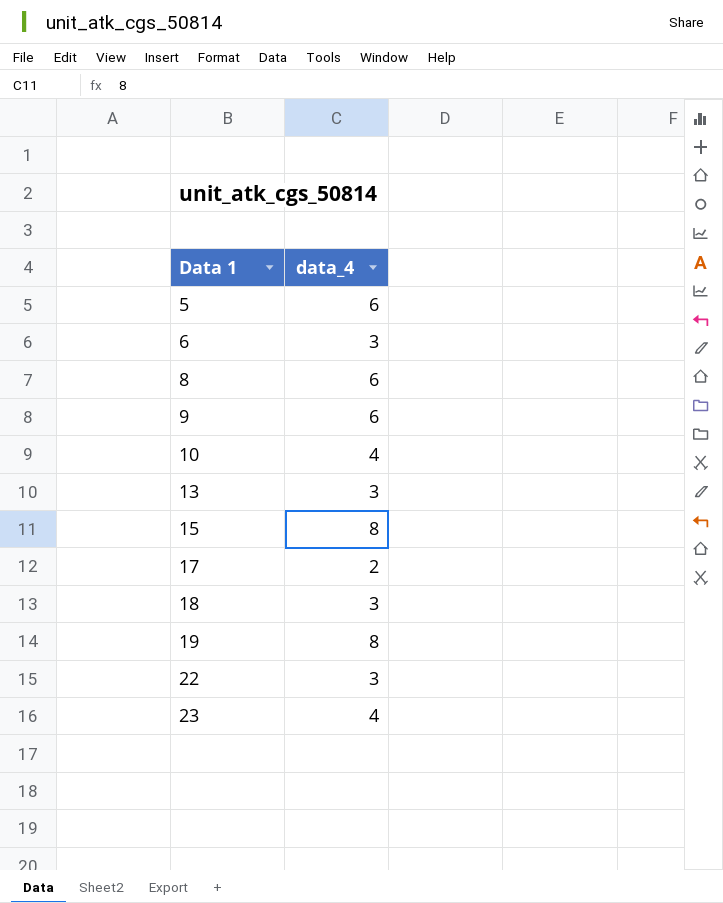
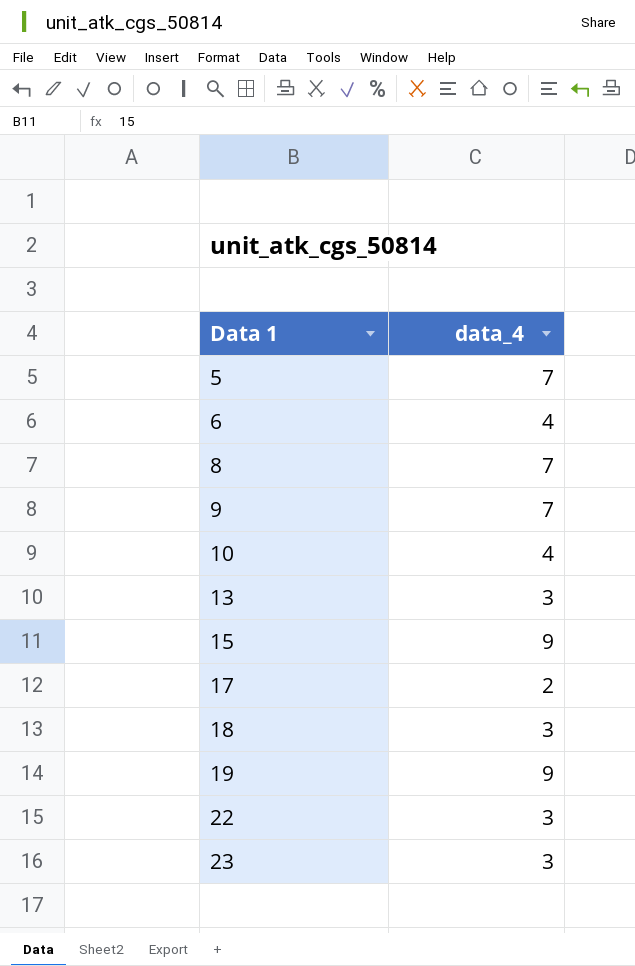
5 | data_4: 6 -> 7
6 | data_4: 3 -> 4
8 | data_4: 6 -> 7
9 | data_4: 6 -> 7
15 | data_4: 8 -> 9
19 | data_4: 8 -> 9
23 | data_4: 4 -> 3

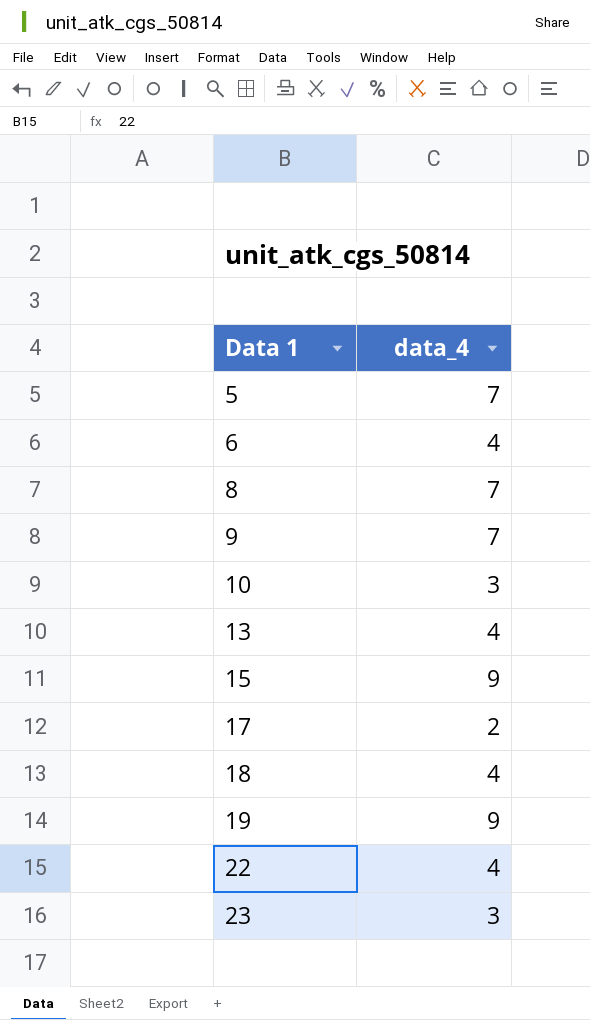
10 | data_4: 4 -> 3
13 | data_4: 3 -> 4
18 | data_4: 3 -> 4
22 | data_4: 3 -> 4

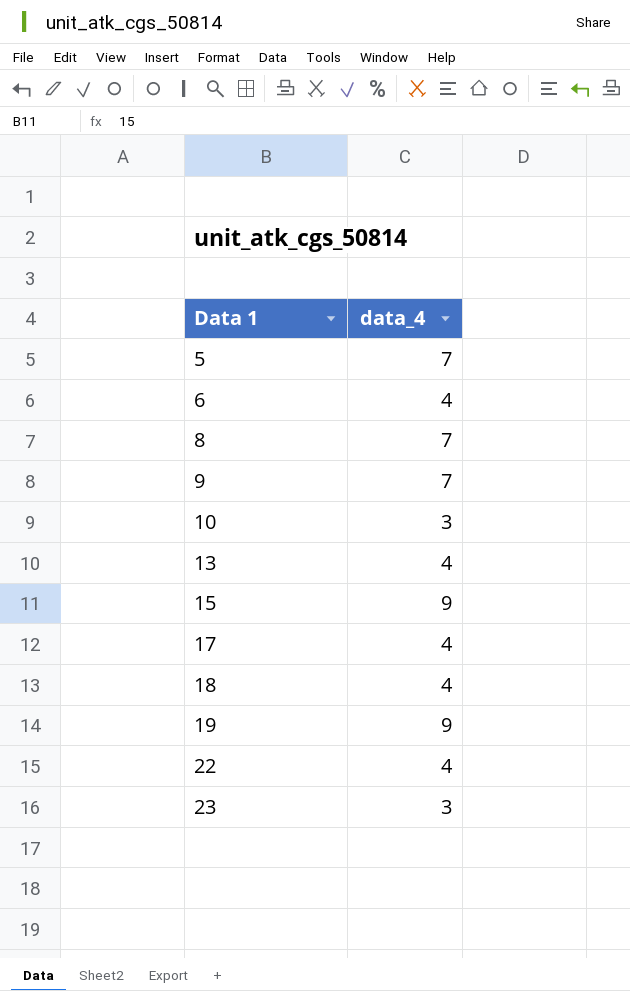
17 | data_4: 2 -> 4

